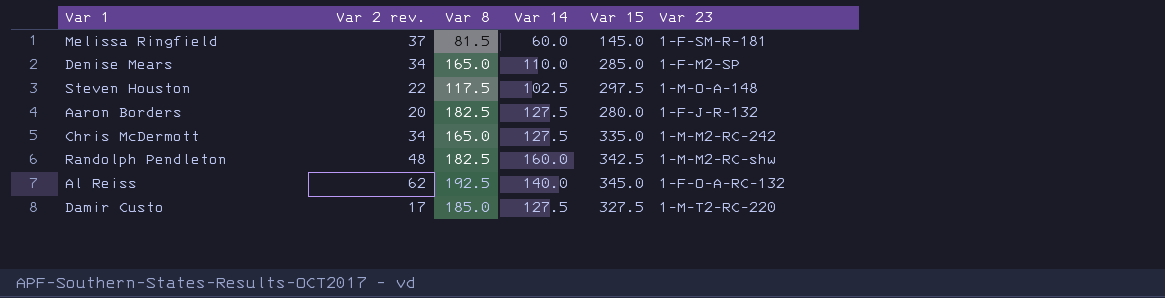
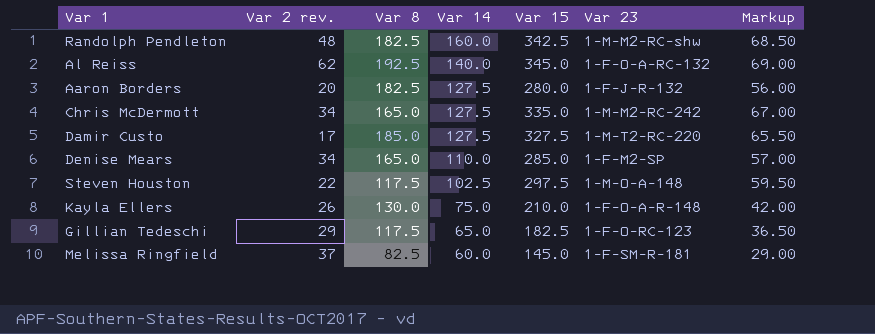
row order: none -> Var 14 descending
column Markup | formula: none -> [Var 15] * 0.2
row Kayla Ellers: none -> 26 | 130.0 | 75.0 | 210.0 | 1-F-O-A-R-148 | 42.00
row Gillian Tedeschi: none -> 29 | 117.5 | 65.0 | 182.5 | 1-F-O-RC-123 | 36.50
Melissa Ringfield | Var 8: 81.5 -> 82.5

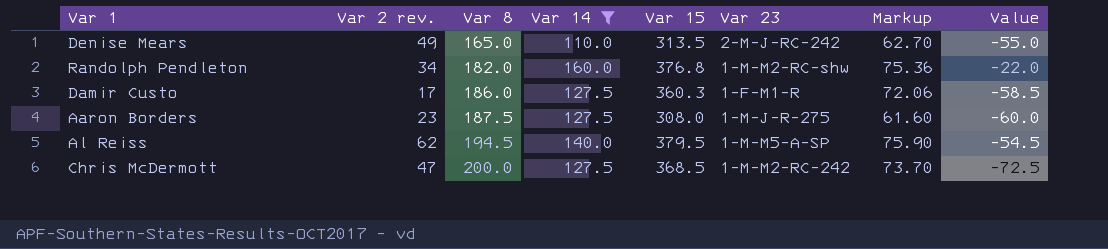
filter: none -> Var 14 >= 110.0
row order: Var 14 descending -> Var 8 ascending
column Value | formula: none -> [Var 14] - [Var 8]
Denise Mears | Var 2 rev.: 34 -> 49
Denise Mears | Var 15: 285.0 -> 313.5
Denise Mears | Var 23: 1-F-M2-SP -> 2-M-J-RC-242
Denise Mears | Markup: 57.00 -> 62.70
Randolph Pendleton | Var 2 rev.: 48 -> 34
Randolph Pendleton | Var 8: 182.5 -> 182.0
Randolph Pendleton | Var 15: 342.5 -> 376.8
Randolph Pendleton | Markup: 68.50 -> 75.36
Damir Custo | Var 8: 185.0 -> 186.0
Damir Custo | Var 15: 327.5 -> 360.3
Damir Custo | Var 23: 1-M-T2-RC-220 -> 1-F-M1-R
Damir Custo | Markup: 65.50 -> 72.06
Aaron Borders | Var 2 rev.: 20 -> 23
Aaron Borders | Var 8: 182.5 -> 187.5
Aaron Borders | Var 15: 280.0 -> 308.0
Aaron Borders | Var 23: 1-F-J-R-132 -> 1-M-J-R-275
Aaron Borders | Markup: 56.00 -> 61.60
Al Reiss | Var 8: 192.5 -> 194.5
Al Reiss | Var 15: 345.0 -> 379.5
Al Reiss | Var 23: 1-F-O-A-RC-132 -> 1-M-M5-A-SP
Al Reiss | Markup: 69.00 -> 75.90
Chris McDermott | Var 2 rev.: 34 -> 47
Chris McDermott | Var 8: 165.0 -> 200.0
Chris McDermott | Var 15: 335.0 -> 368.5
Chris McDermott | Markup: 67.00 -> 73.70

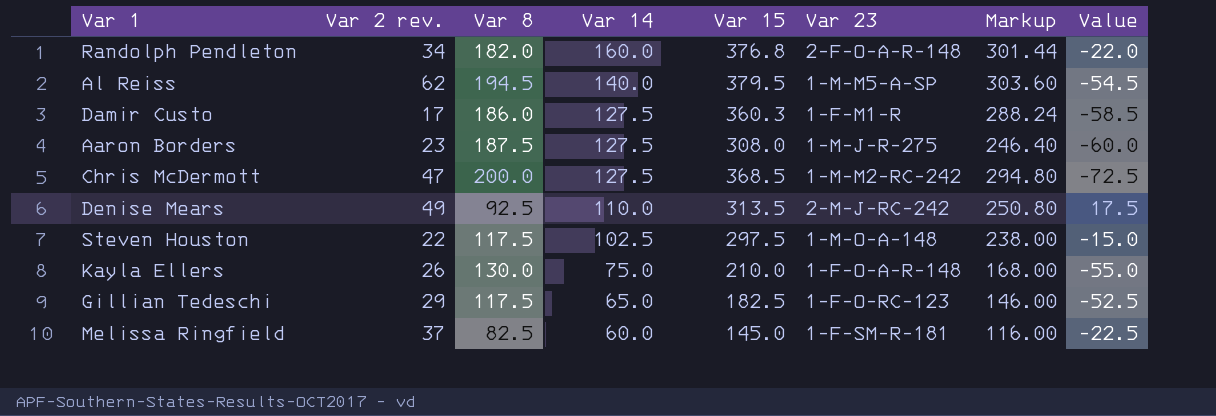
filter: Var 14 >= 110.0 -> none
row order: Var 8 ascending -> Var 14 descending
column Markup | formula: [Var 15] * 0.2 -> [Var 15] * 0.8
Randolph Pendleton | Var 23: 1-M-M2-RC-shw -> 2-F-O-A-R-148
Denise Mears | Var 8: 165.0 -> 92.5
Denise Mears | Value: -55.0 -> 17.5

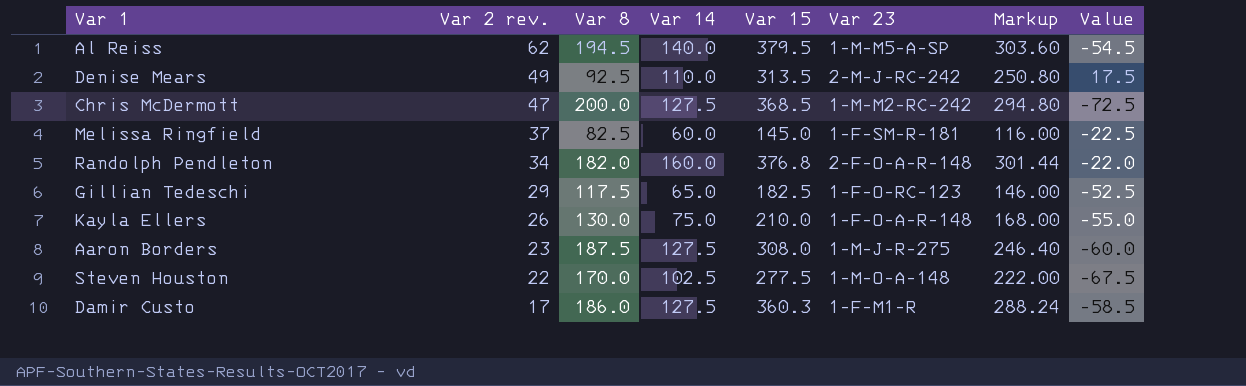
row order: Var 14 descending -> Var 2 rev. descending
Steven Houston | Var 8: 117.5 -> 170.0
Steven Houston | Var 15: 297.5 -> 277.5
Steven Houston | Markup: 238.00 -> 222.00
Steven Houston | Value: -15.0 -> -67.5

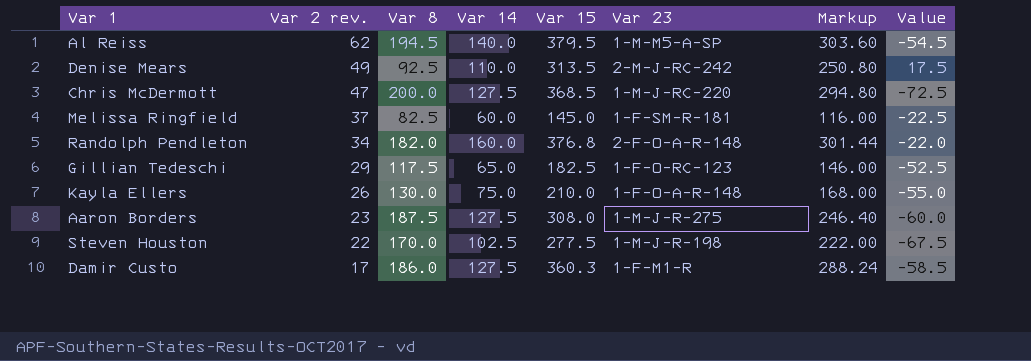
Chris McDermott | Var 23: 1-M-M2-RC-242 -> 1-M-J-RC-220
Steven Houston | Var 23: 1-M-O-A-148 -> 1-M-J-R-198

